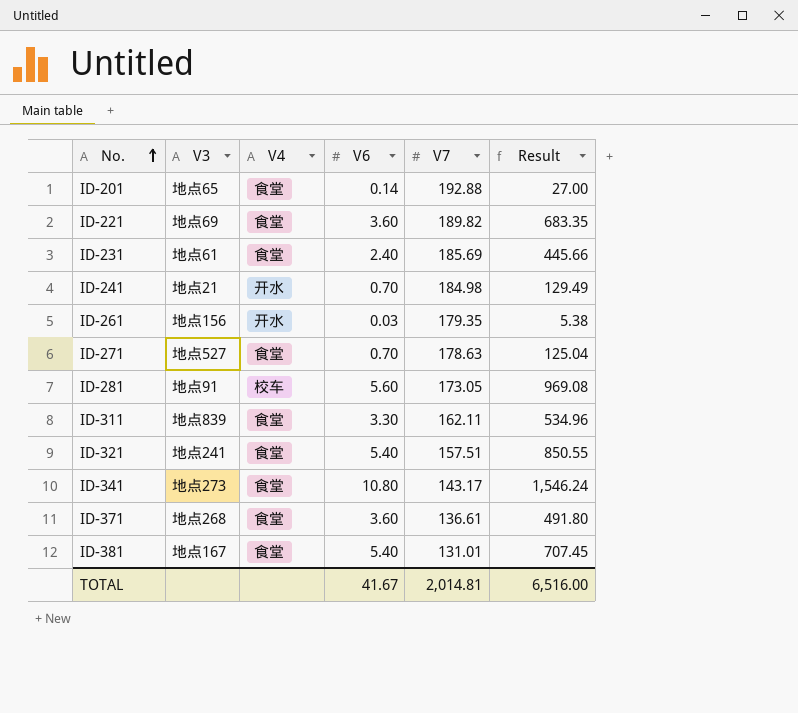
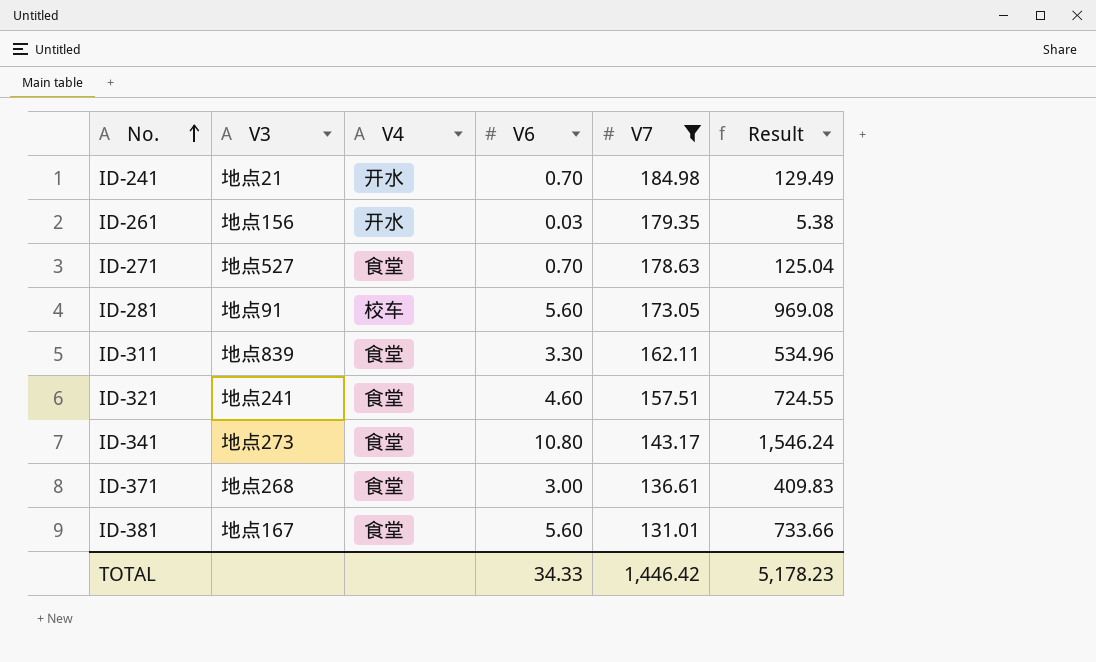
filter: none -> V7 <= 184.98
ID-321 | V6: 5.40 -> 4.60
ID-321 | Result: 850.55 -> 724.55
ID-371 | V6: 3.60 -> 3.00
ID-371 | Result: 491.80 -> 409.83
ID-381 | V6: 5.40 -> 5.60
ID-381 | Result: 707.45 -> 733.66
TOTAL | V6: 41.67 -> 34.33
TOTAL | V7: 2,014.81 -> 1,446.42
TOTAL | Result: 6,516.00 -> 5,178.23

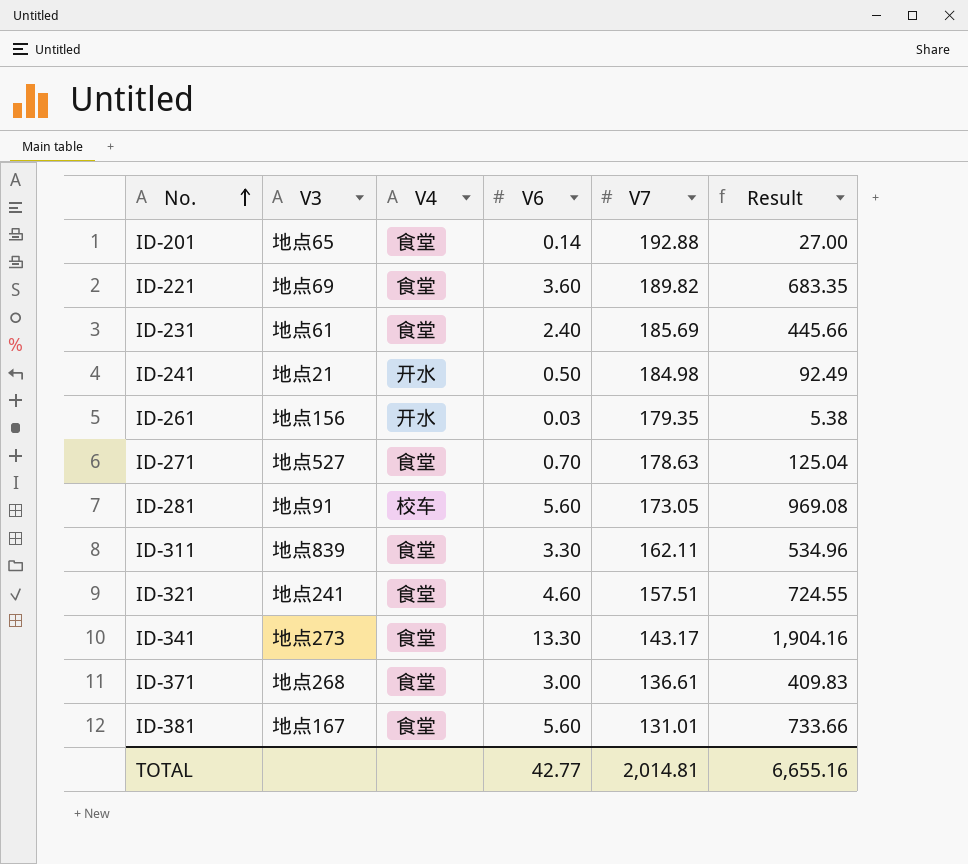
filter: V7 <= 184.98 -> none
ID-241 | V6: 0.70 -> 0.50
ID-241 | Result: 129.49 -> 92.49
ID-341 | V6: 10.80 -> 13.30
ID-341 | Result: 1,546.24 -> 1,904.16
TOTAL | V6: 34.33 -> 42.77
TOTAL | V7: 1,446.42 -> 2,014.81
TOTAL | Result: 5,178.23 -> 6,655.16

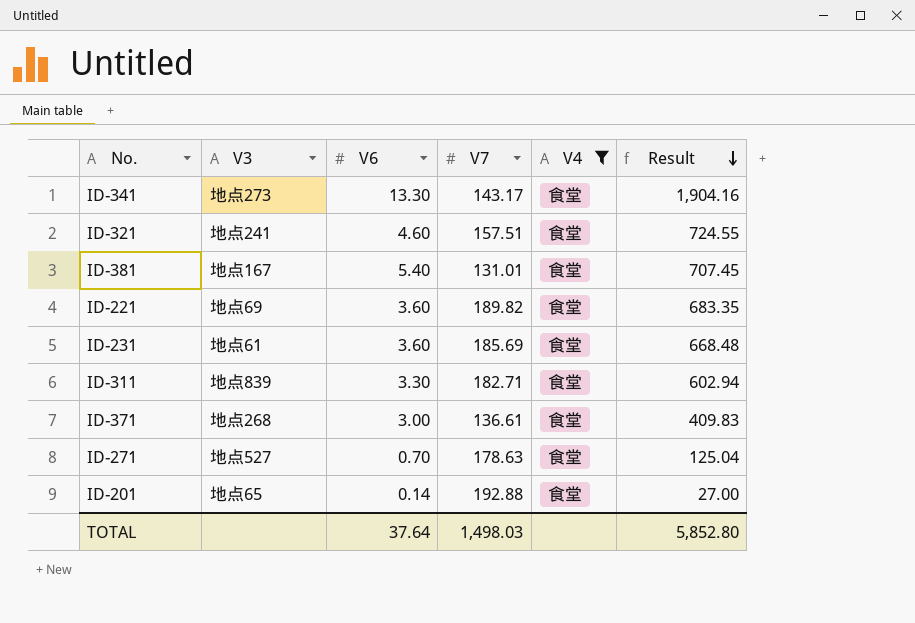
filter: none -> V4 = 食堂
row order: No. ascending -> Result descending
column V4 | position: 3 -> 5
ID-381 | V6: 5.60 -> 5.40
ID-381 | Result: 733.66 -> 707.45
ID-231 | V6: 2.40 -> 3.60
ID-231 | Result: 445.66 -> 668.48
ID-311 | V7: 162.11 -> 182.71
ID-311 | Result: 534.96 -> 602.94
TOTAL | V6: 42.77 -> 37.64
TOTAL | V7: 2,014.81 -> 1,498.03
TOTAL | Result: 6,655.16 -> 5,852.80

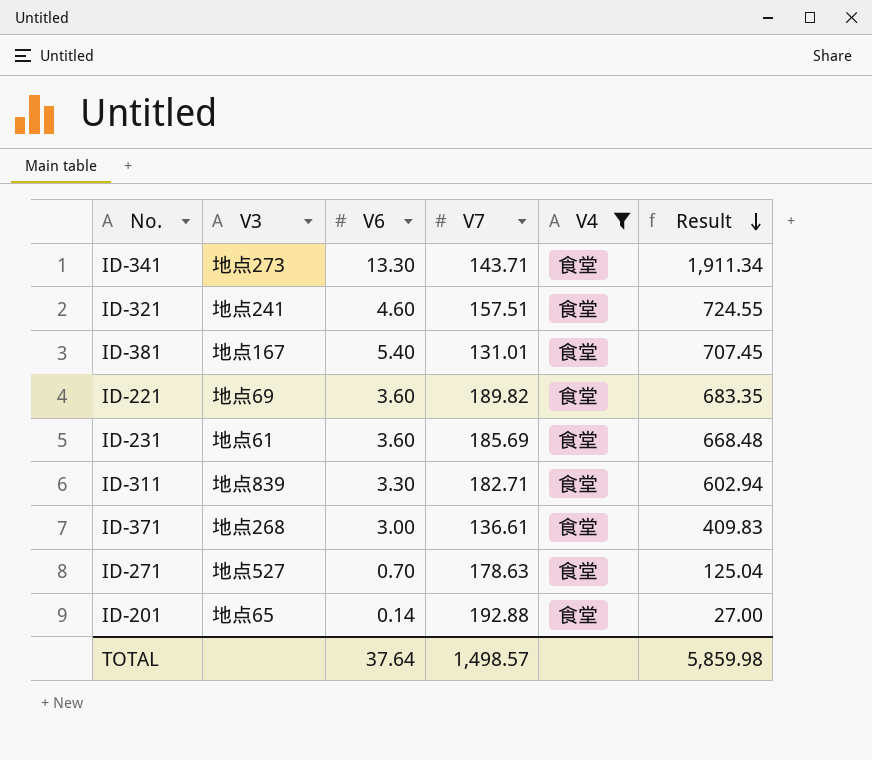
ID-341 | V7: 143.17 -> 143.71
ID-341 | Result: 1,904.16 -> 1,911.34
TOTAL | V7: 1,498.03 -> 1,498.57
TOTAL | Result: 5,852.80 -> 5,859.98

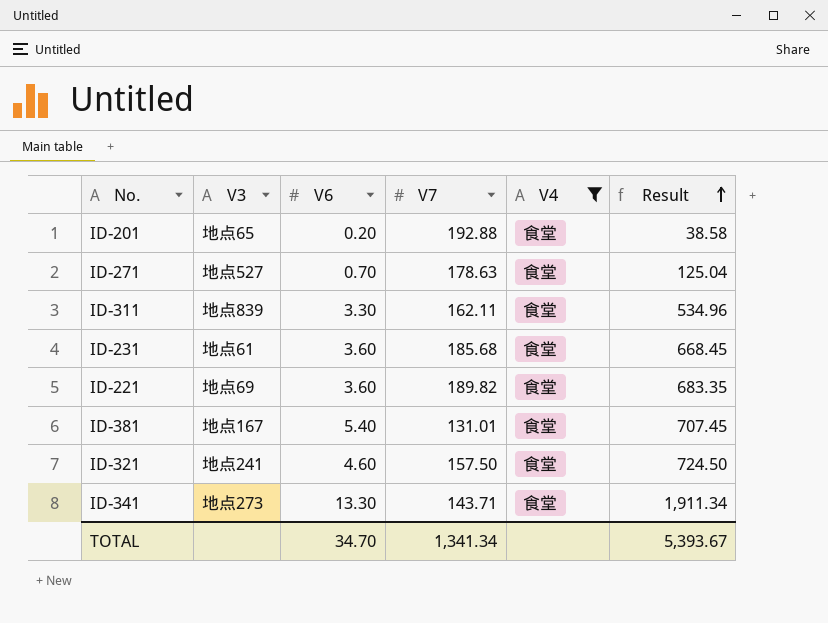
row order: Result descending -> Result ascending
row ID-371: 地点268 | 3.00 | 136.61 | 食堂 | 409.83 -> none
ID-201 | V6: 0.14 -> 0.20
ID-201 | Result: 27.00 -> 38.58
ID-311 | V7: 182.71 -> 162.11
ID-311 | Result: 602.94 -> 534.96
ID-231 | V7: 185.69 -> 185.68
ID-231 | Result: 668.48 -> 668.45
ID-321 | V7: 157.51 -> 157.50
ID-321 | Result: 724.55 -> 724.50
TOTAL | V6: 37.64 -> 34.70
TOTAL | V7: 1,498.57 -> 1,341.34
TOTAL | Result: 5,859.98 -> 5,393.67

